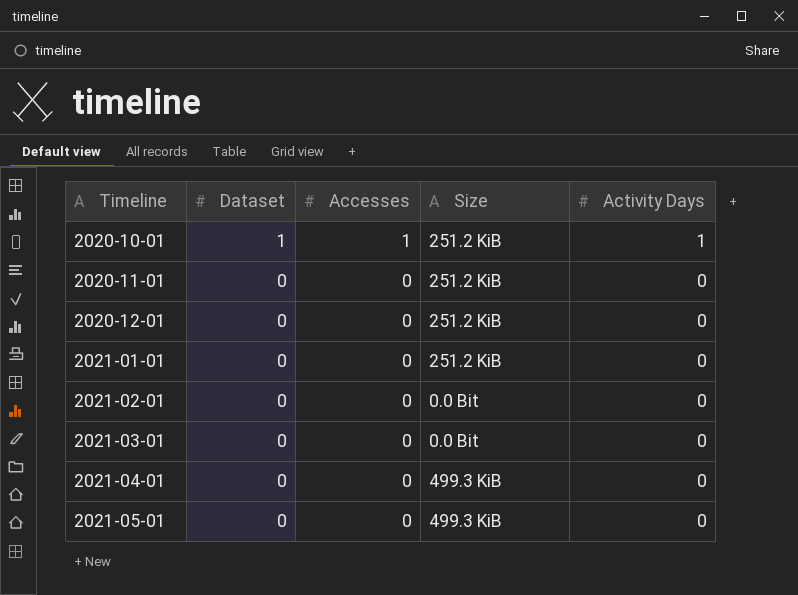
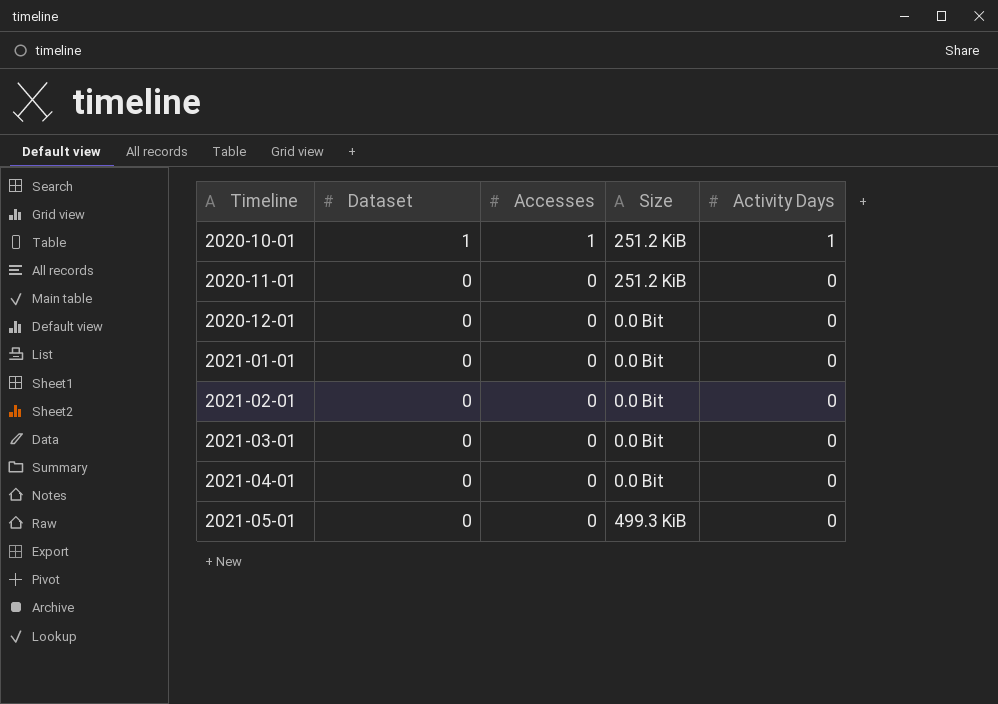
2020-12-01 | Size: 251.2 KiB -> 0.0 Bit
2021-01-01 | Size: 251.2 KiB -> 0.0 Bit
2021-04-01 | Size: 499.3 KiB -> 0.0 Bit

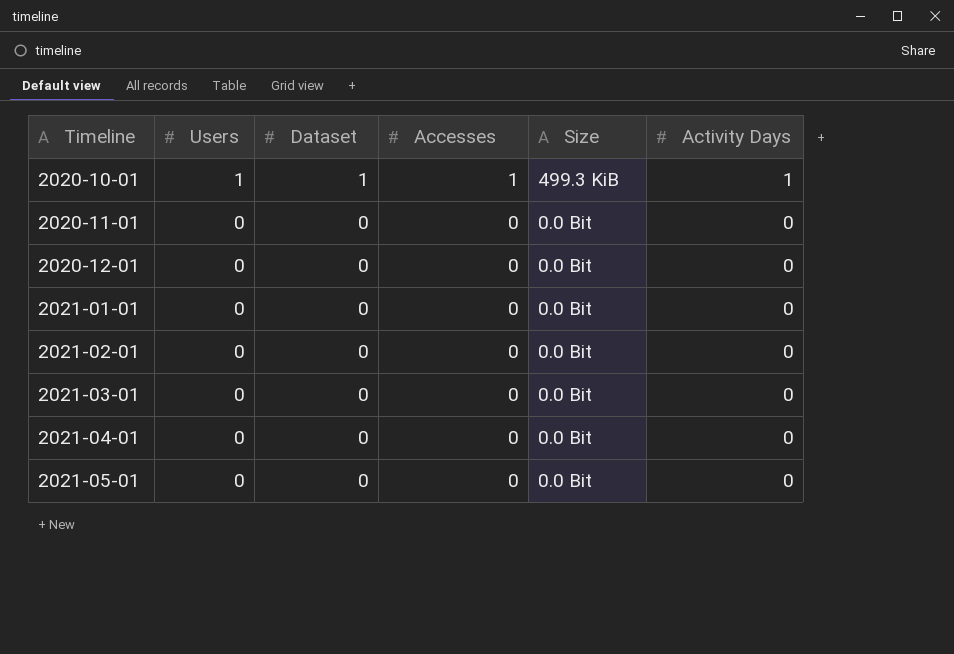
column Users | position: none -> 2
2020-10-01 | Size: 251.2 KiB -> 499.3 KiB
2020-11-01 | Size: 251.2 KiB -> 0.0 Bit
2021-05-01 | Size: 499.3 KiB -> 0.0 Bit

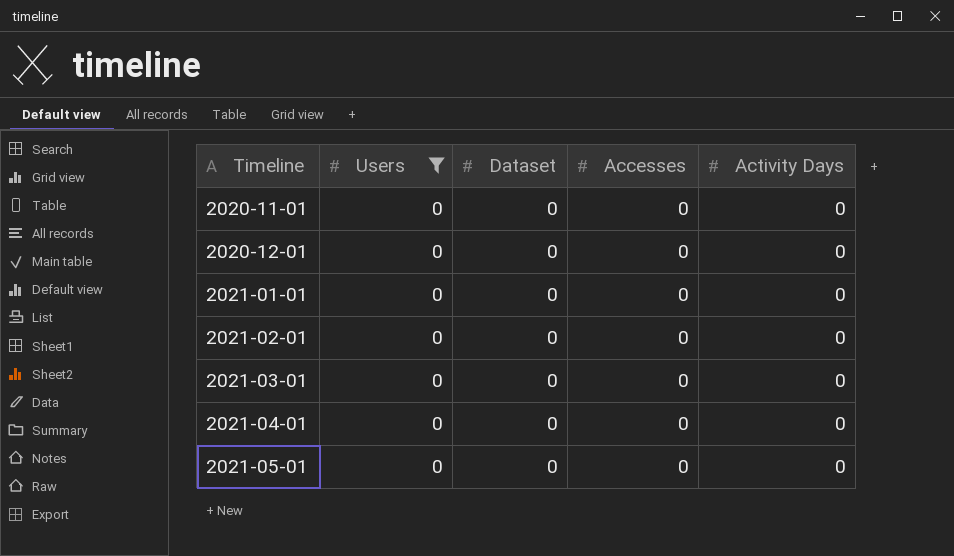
filter: none -> Users = 0
column Size | position: 5 -> none

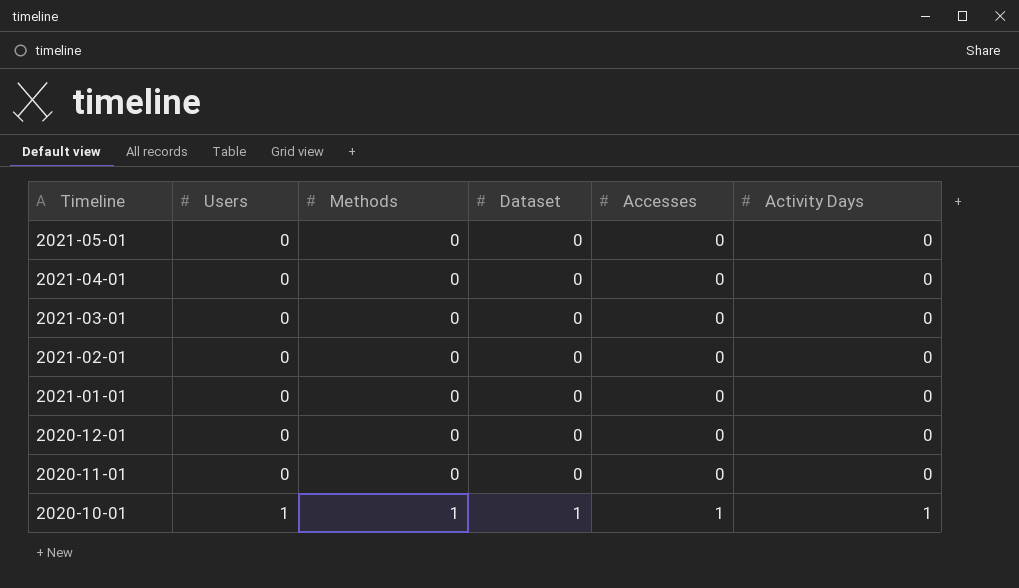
filter: Users = 0 -> none
row order: Timeline ascending -> Timeline descending
column Methods | position: none -> 3

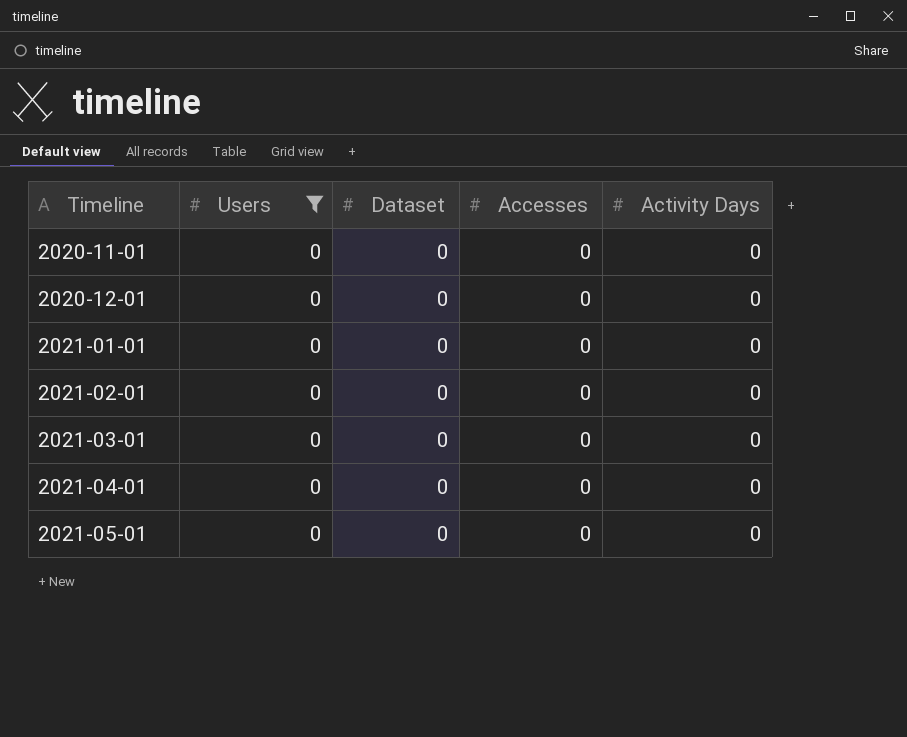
filter: none -> Users = 0
row order: Timeline descending -> Timeline ascending
column Methods | position: 3 -> none

